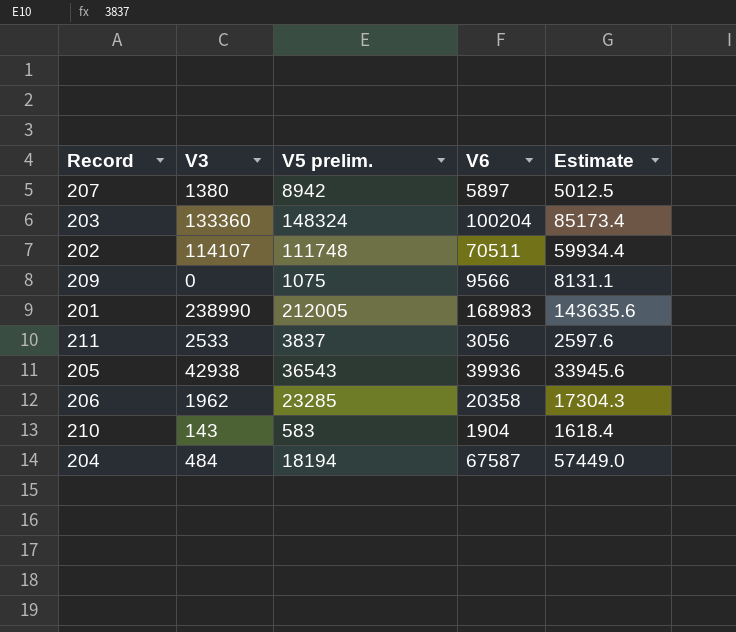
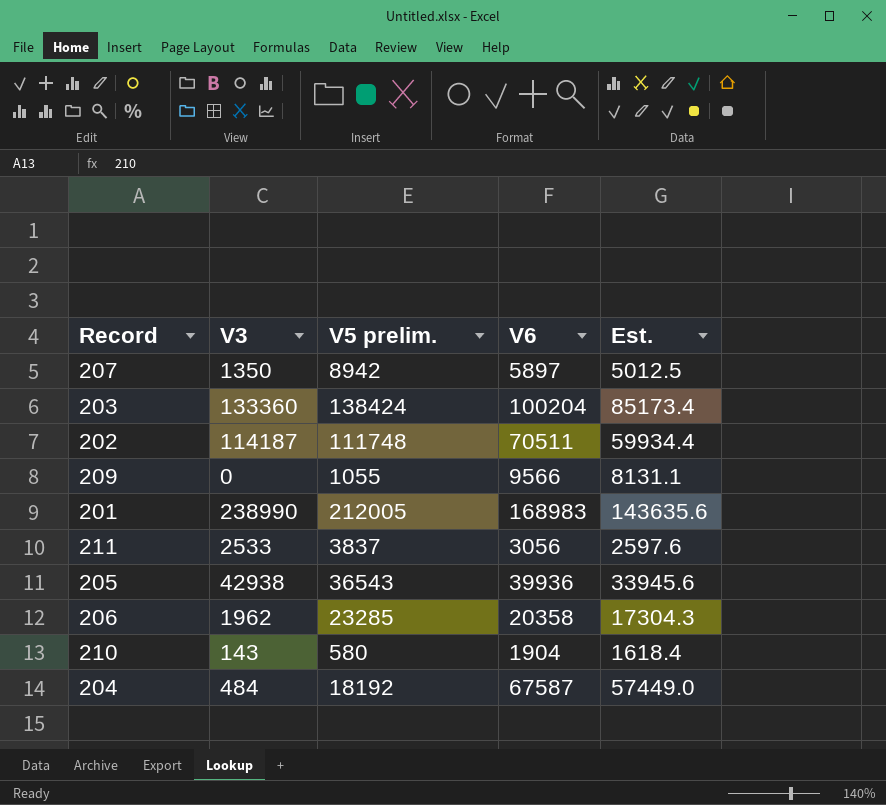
column name: Estimate -> Est.
207 | V3: 1380 -> 1350
203 | V5 prelim.: 148324 -> 138424
202 | V3: 114107 -> 114187
209 | V5 prelim.: 1075 -> 1055
210 | V5 prelim.: 583 -> 580
204 | V5 prelim.: 18194 -> 18192

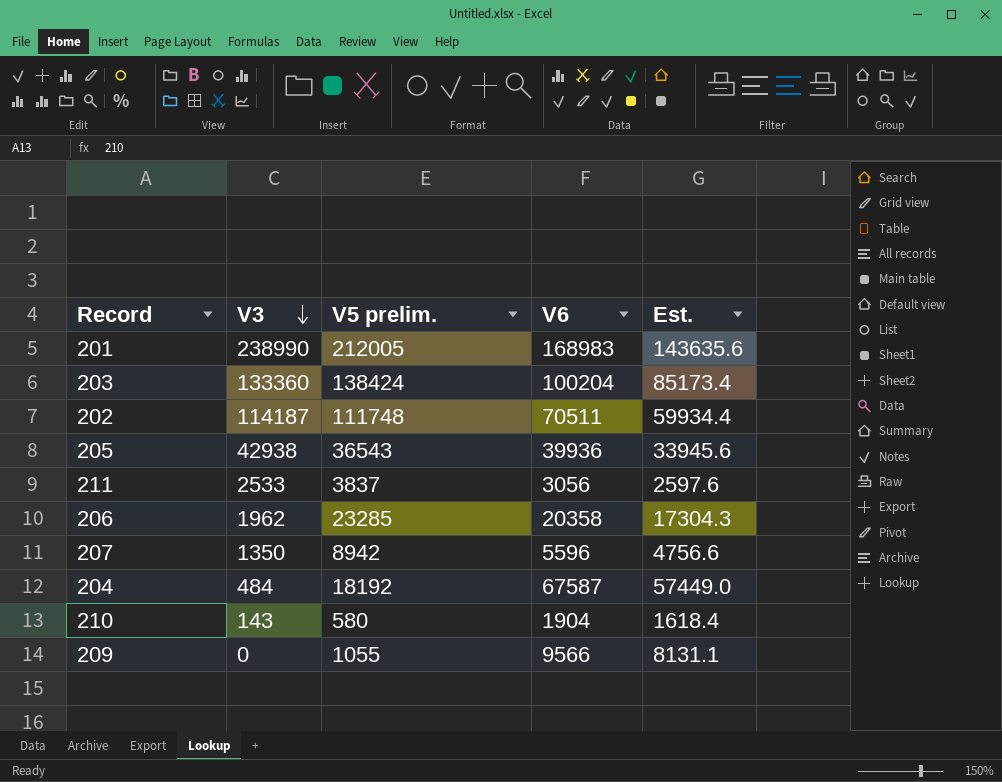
row order: none -> V3 descending
207 | V6: 5897 -> 5596
207 | Est.: 5012.5 -> 4756.6

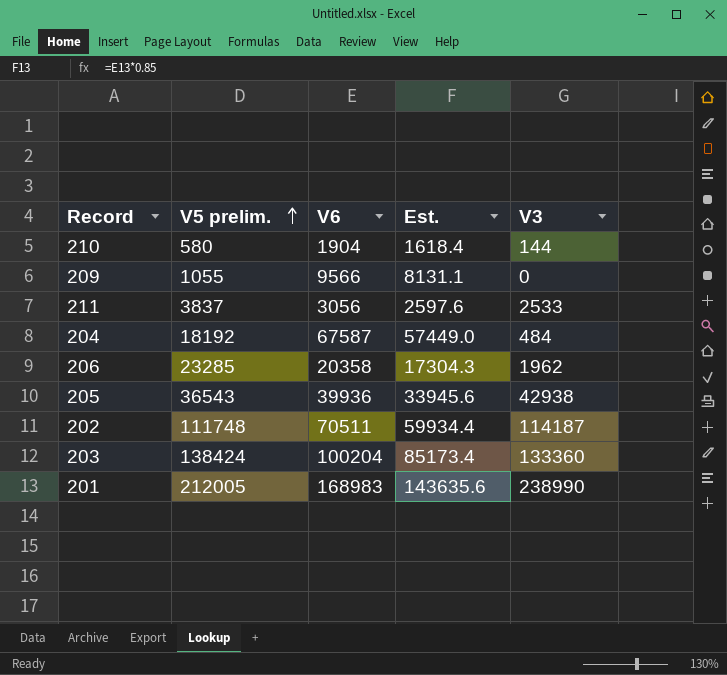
row order: V3 descending -> V5 prelim. ascending
column V3 | position: 2 -> 5
row 207: 1350 | 8942 | 5596 | 4756.6 -> none
210 | V3: 143 -> 144

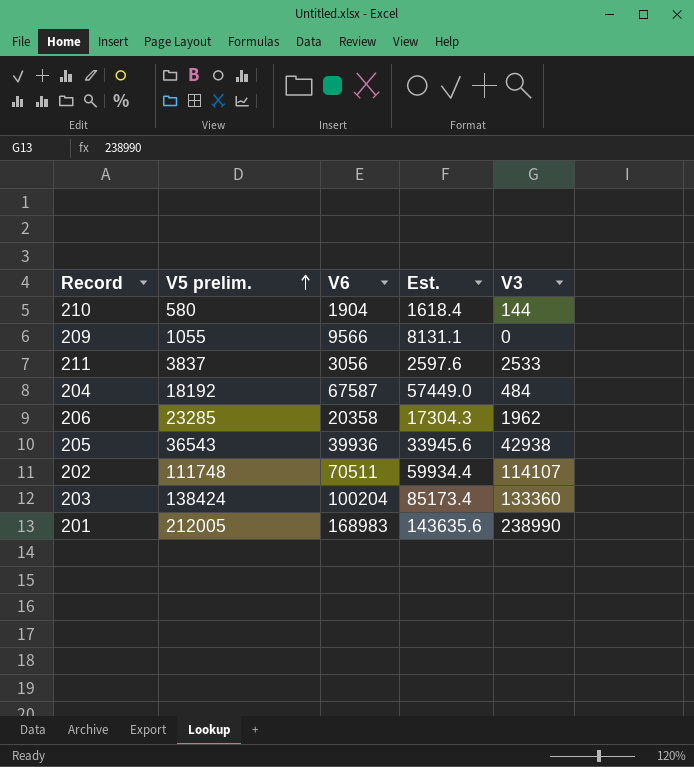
202 | V3: 114187 -> 114107

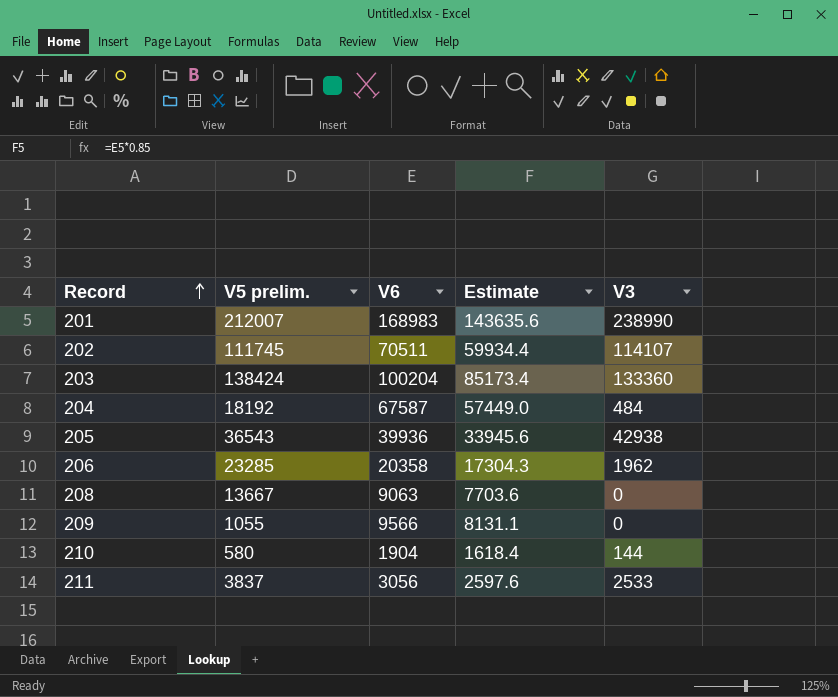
row order: V5 prelim. ascending -> Record ascending
column name: Est. -> Estimate
201 | V5 prelim.: 212005 -> 212007
202 | V5 prelim.: 111748 -> 111745
row 208: none -> 13667 | 9063 | 7703.6 | 0

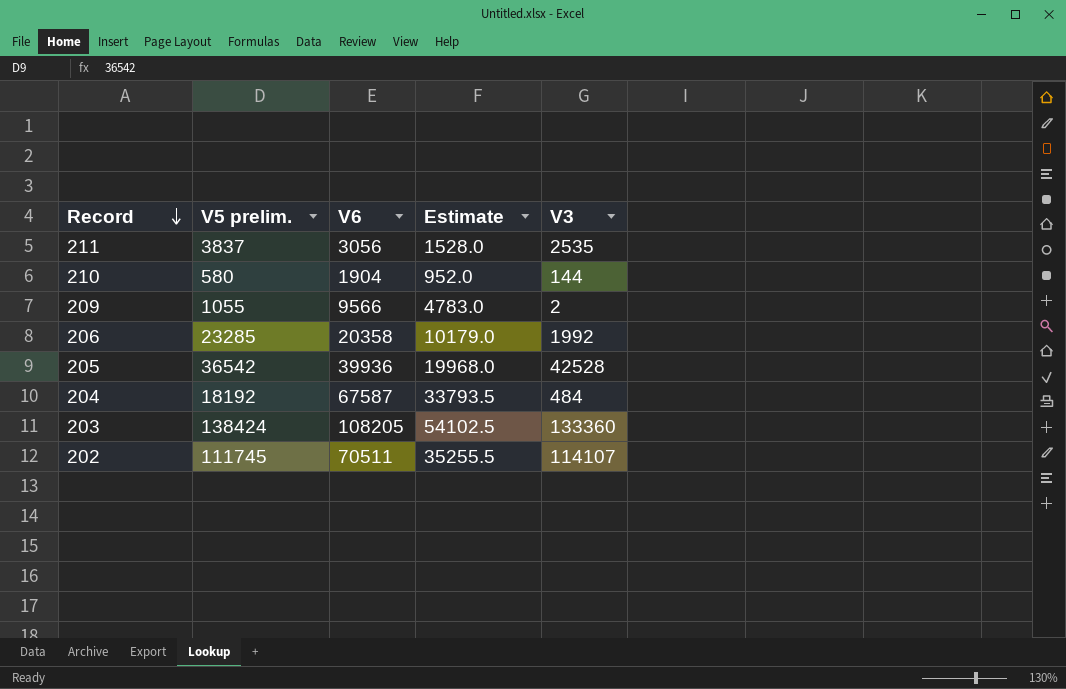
row order: Record ascending -> Record descending
column Estimate | formula: [V6] * 0.85 -> [V6] * 0.5
row 201: 212007 | 168983 | 143635.6 | 238990 -> none
row 208: 13667 | 9063 | 7703.6 | 0 -> none
211 | V3: 2533 -> 2535
209 | V3: 0 -> 2
206 | V3: 1962 -> 1992
205 | V5 prelim.: 36543 -> 36542
205 | V3: 42938 -> 42528
203 | V6: 100204 -> 108205

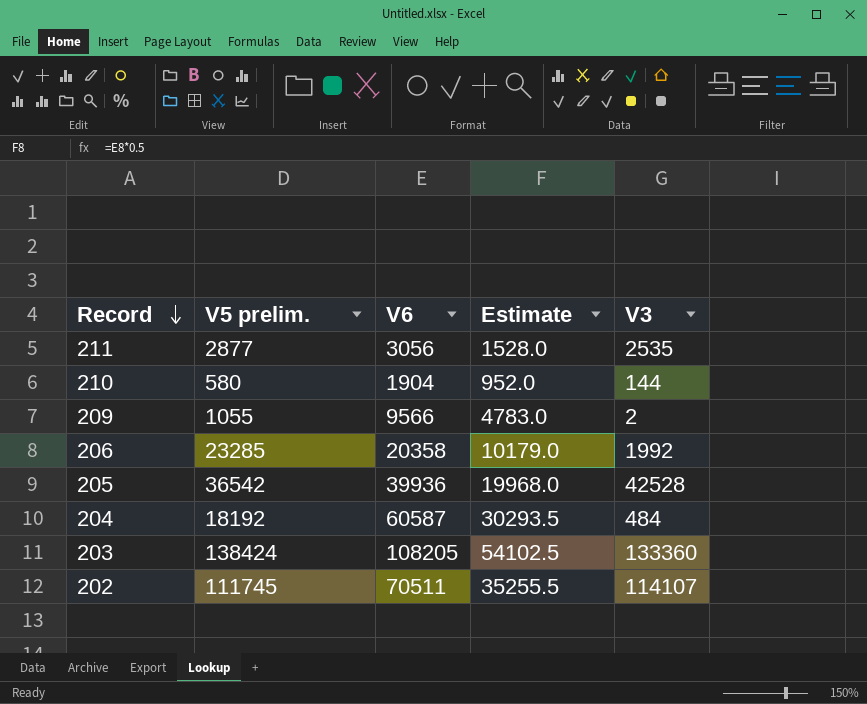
211 | V5 prelim.: 3837 -> 2877
204 | V6: 67587 -> 60587
204 | Estimate: 33793.5 -> 30293.5

